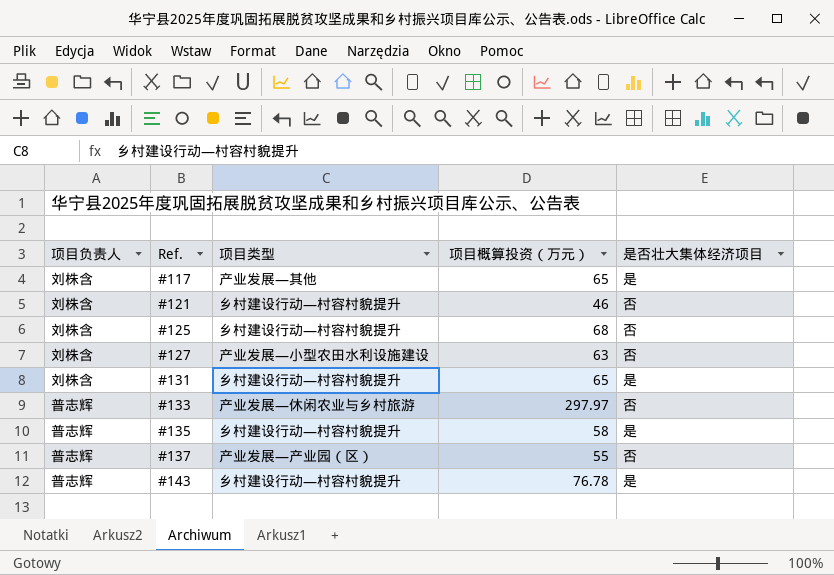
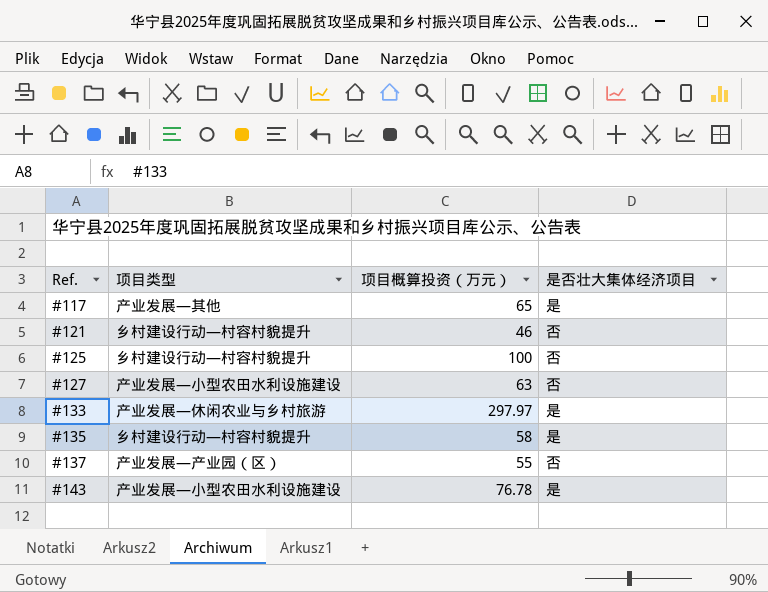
column 项目负责人 | position: 1 -> none
row #131: 刘株含 | 乡村建设行动—村容村貌提升 | 65 | 是 -> none
#125 | 项目概算投资（万元）: 68 -> 100
#133 | 是否壮大集体经济项目: 否 -> 是
#143 | 项目类型: 乡村建设行动—村容村貌提升 -> 产业发展—小型农田水利设施建设

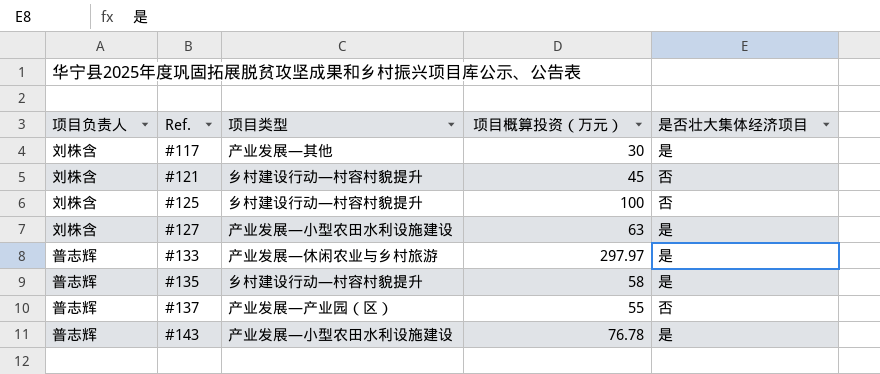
column 项目负责人 | position: none -> 1
#117 | 项目概算投资（万元）: 65 -> 30
#121 | 项目概算投资（万元）: 46 -> 45
#127 | 是否壮大集体经济项目: 否 -> 是

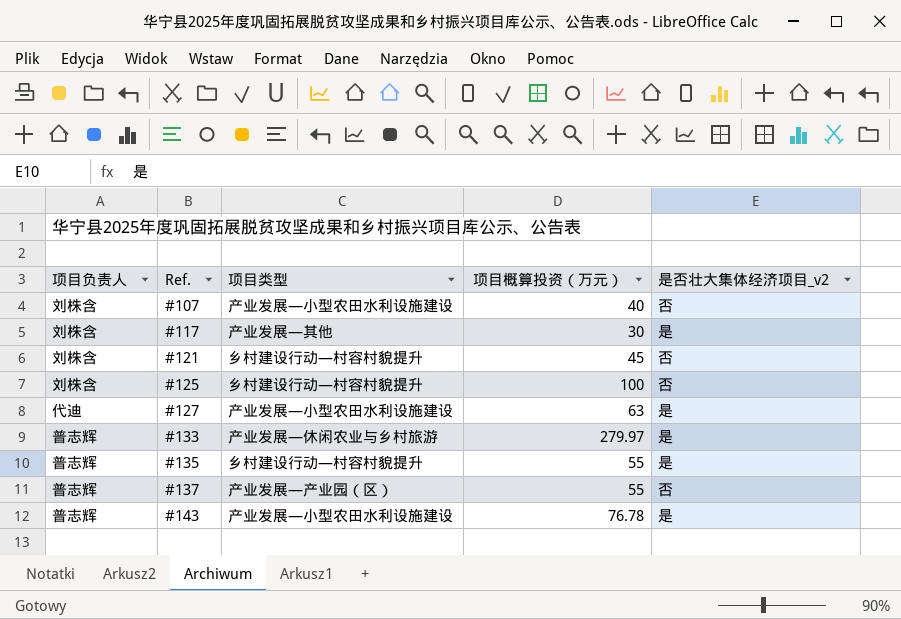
column name: 是否壮大集体经济项目 -> 是否壮大集体经济项目_v2
row #107: none -> 刘株含 | 产业发展—小型农田水利设施建设 | 40 | 否
#127 | 项目负责人: 刘株含 -> 代迪
#133 | 项目概算投资（万元）: 297.97 -> 279.97
#135 | 项目概算投资（万元）: 58 -> 55

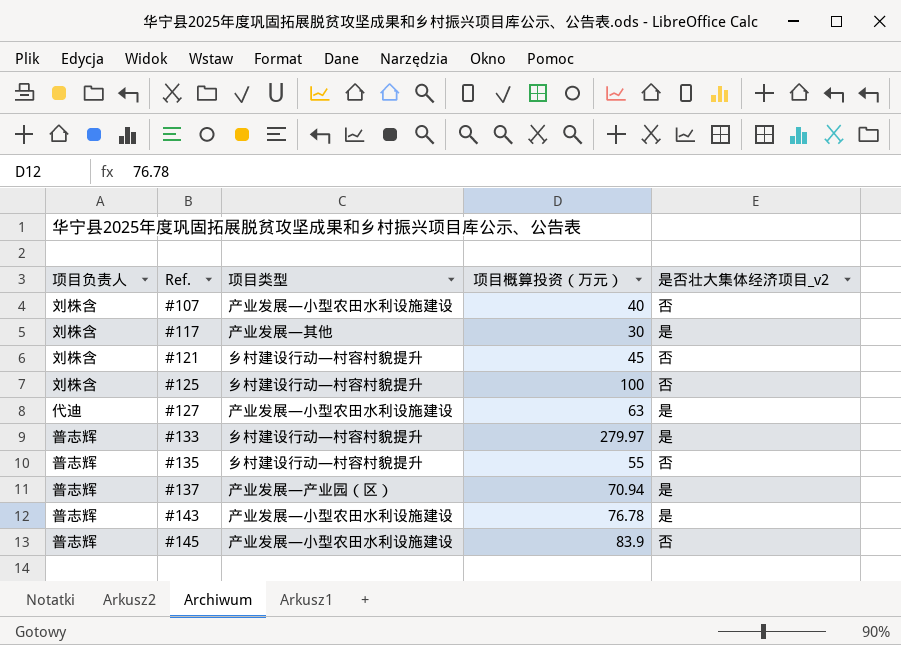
#133 | 项目类型: 产业发展—休闲农业与乡村旅游 -> 乡村建设行动—村容村貌提升
#135 | 是否壮大集体经济项目_v2: 是 -> 否
#137 | 项目概算投资（万元）: 55 -> 70.94
#137 | 是否壮大集体经济项目_v2: 否 -> 是
row #145: none -> 普志辉 | 产业发展—小型农田水利设施建设 | 83.9 | 否

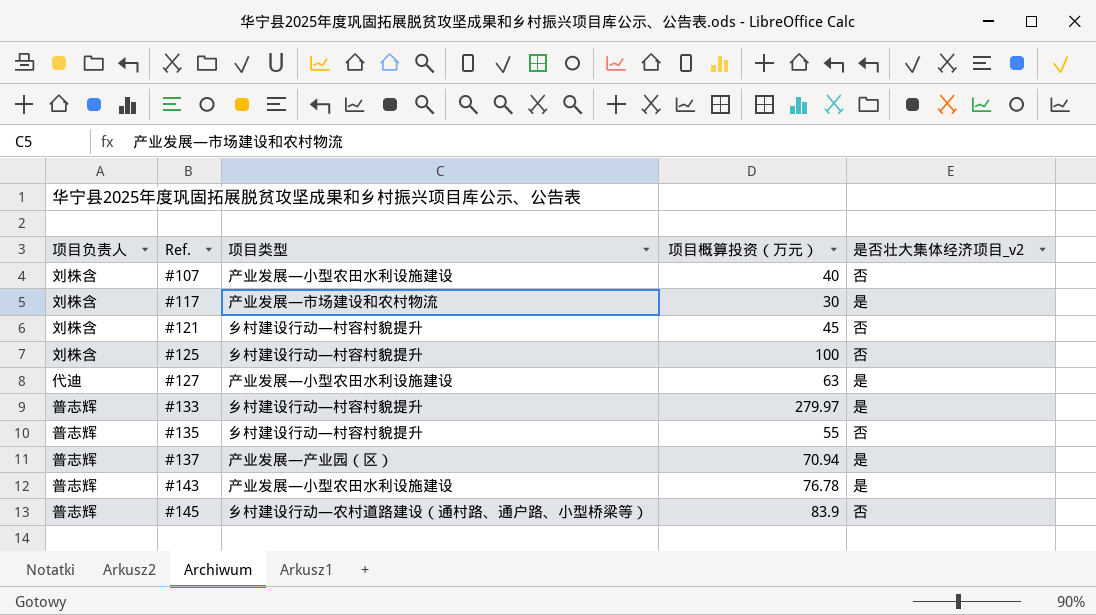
#117 | 项目类型: 产业发展—其他 -> 产业发展—市场建设和农村物流
#145 | 项目类型: 产业发展—小型农田水利设施建设 -> 乡村建设行动—农村道路建设（通村路、通户路、小型桥梁等）

